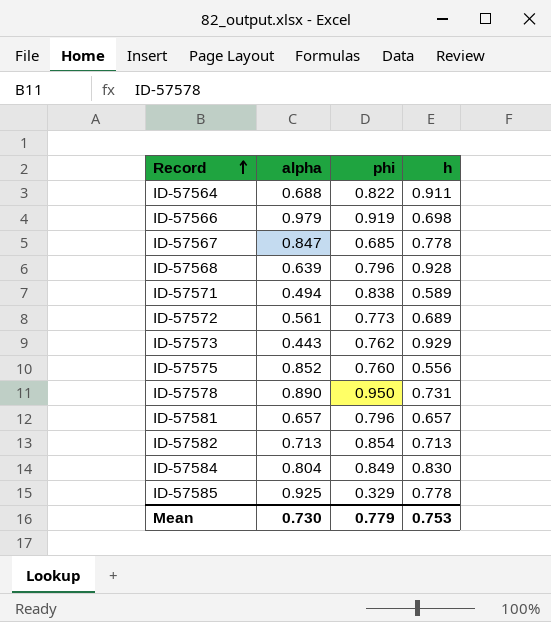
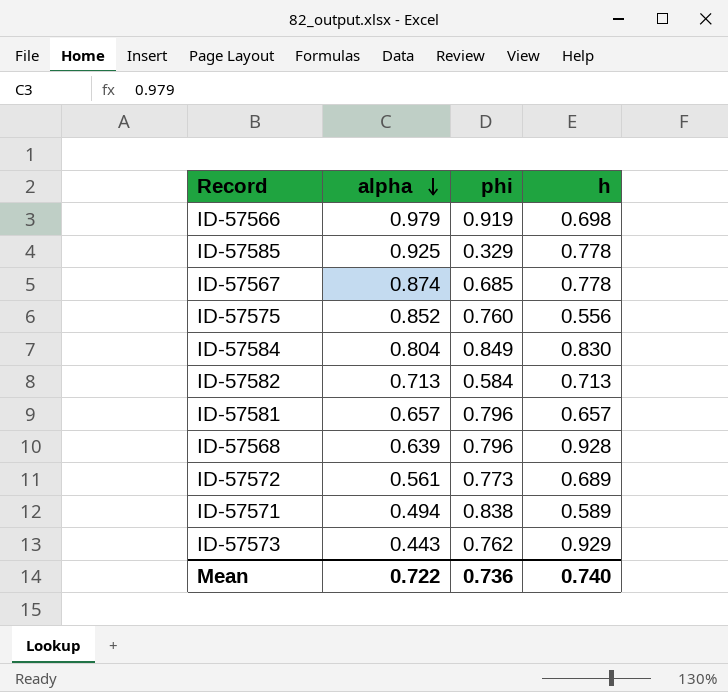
row order: Record ascending -> alpha descending
row ID-57564: 0.688 | 0.822 | 0.911 -> none
row ID-57578: 0.890 | 0.950 | 0.731 -> none
ID-57567 | alpha: 0.847 -> 0.874
ID-57582 | phi: 0.854 -> 0.584
Mean | alpha: 0.730 -> 0.722
Mean | phi: 0.779 -> 0.736
Mean | h: 0.753 -> 0.740

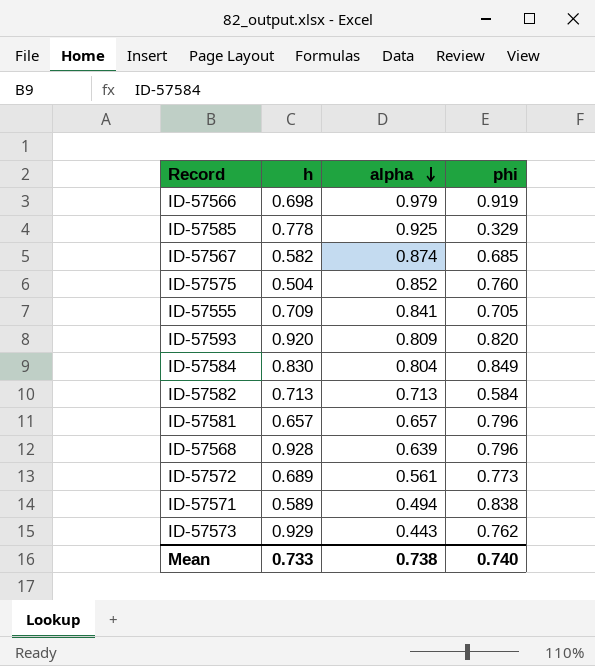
column h | position: 4 -> 2
ID-57567 | h: 0.778 -> 0.582
ID-57575 | h: 0.556 -> 0.504
row ID-57555: none -> 0.709 | 0.841 | 0.705
row ID-57593: none -> 0.920 | 0.809 | 0.820
Mean | h: 0.740 -> 0.733
Mean | alpha: 0.722 -> 0.738
Mean | phi: 0.736 -> 0.740

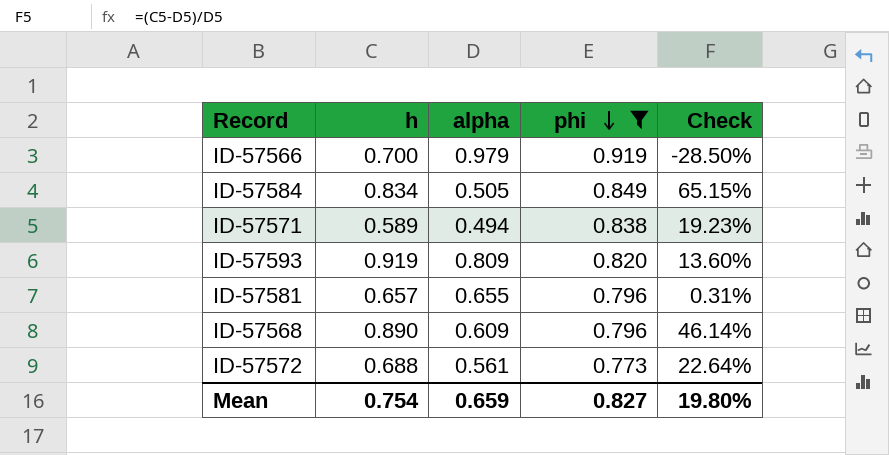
filter: none -> phi >= 0.773
row order: alpha descending -> phi descending
column Check | formula: none -> ([h] - [alpha]) / [alpha]
ID-57566 | h: 0.698 -> 0.700
ID-57584 | h: 0.830 -> 0.834
ID-57584 | alpha: 0.804 -> 0.505
ID-57593 | h: 0.920 -> 0.919
ID-57581 | alpha: 0.657 -> 0.655
ID-57568 | h: 0.928 -> 0.890
ID-57568 | alpha: 0.639 -> 0.609
ID-57572 | h: 0.689 -> 0.688
Mean | h: 0.733 -> 0.754
Mean | alpha: 0.738 -> 0.659
Mean | phi: 0.740 -> 0.827

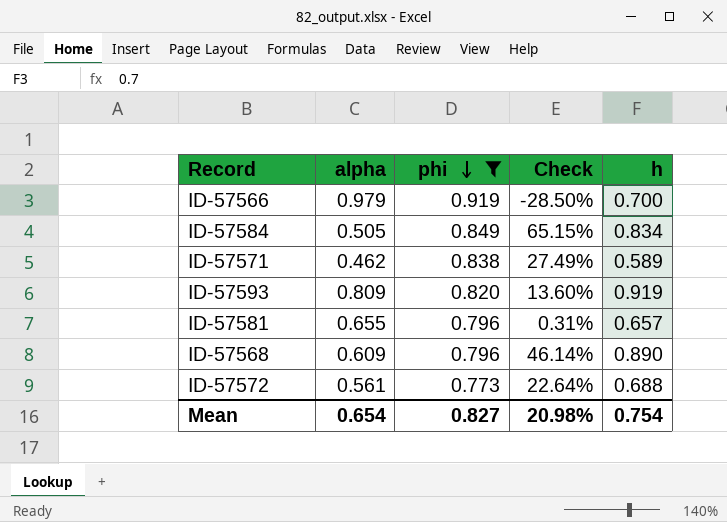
column h | position: 2 -> 5
ID-57571 | alpha: 0.494 -> 0.462
ID-57571 | Check: 19.23% -> 27.49%
Mean | alpha: 0.659 -> 0.654
Mean | Check: 19.80% -> 20.98%

